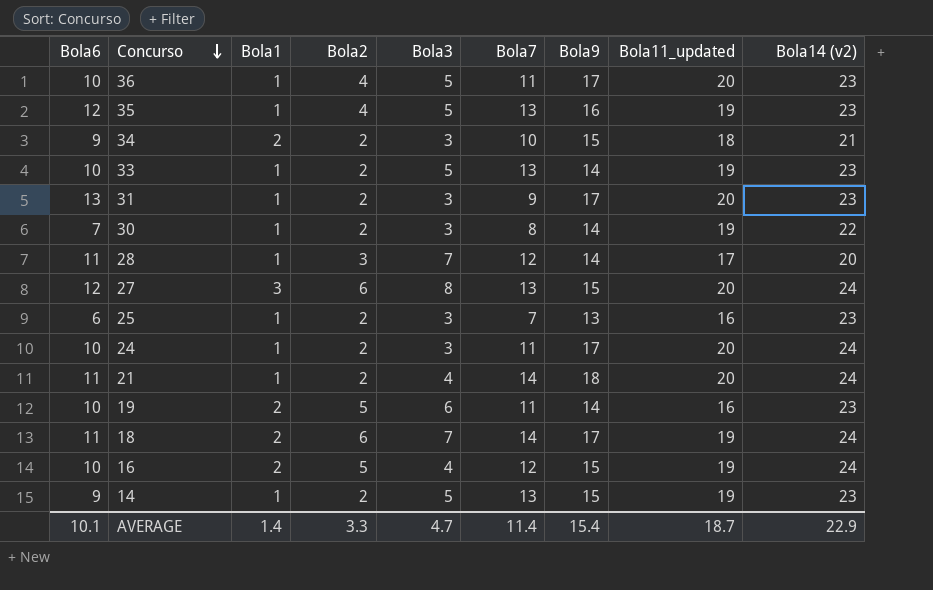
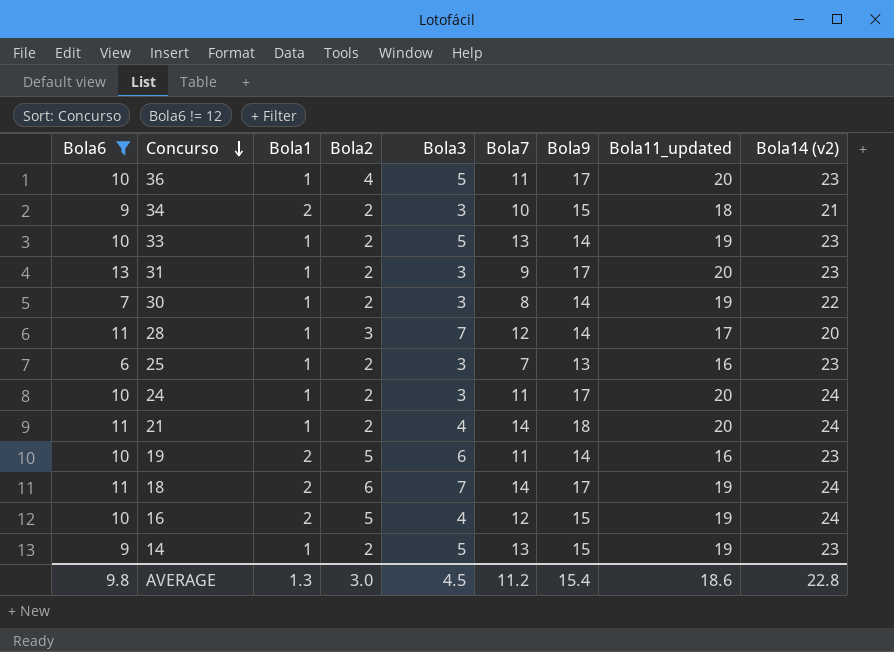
filter: none -> Bola6 != 12
AVERAGE | Bola6: 10.1 -> 9.8
AVERAGE | Bola1: 1.4 -> 1.3
AVERAGE | Bola2: 3.3 -> 3.0
AVERAGE | Bola3: 4.7 -> 4.5
AVERAGE | Bola7: 11.4 -> 11.2
AVERAGE | Bola11_updated: 18.7 -> 18.6
AVERAGE | Bola14 (v2): 22.9 -> 22.8

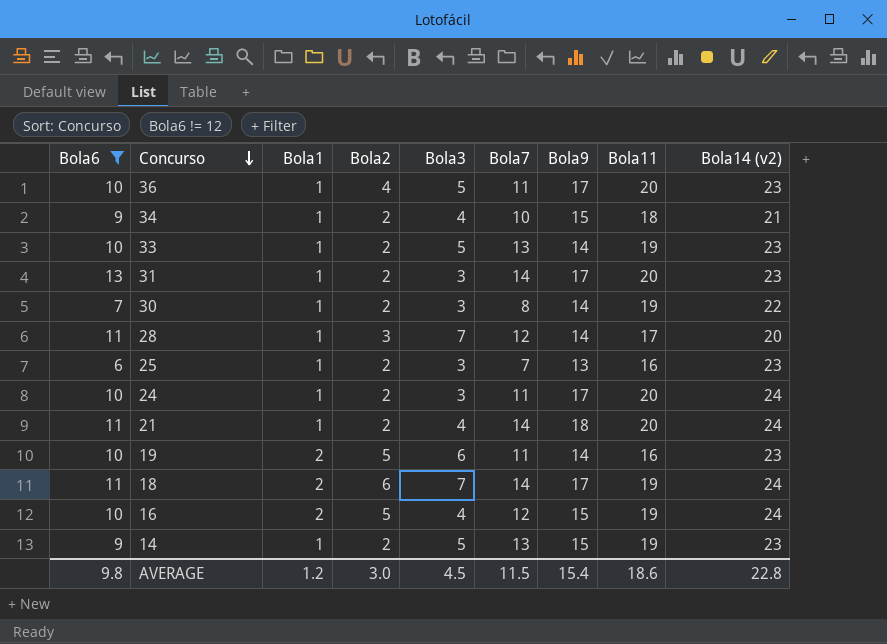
column name: Bola11_updated -> Bola11
34 | Bola1: 2 -> 1
34 | Bola3: 3 -> 4
31 | Bola7: 9 -> 14
AVERAGE | Bola1: 1.3 -> 1.2
AVERAGE | Bola7: 11.2 -> 11.5

